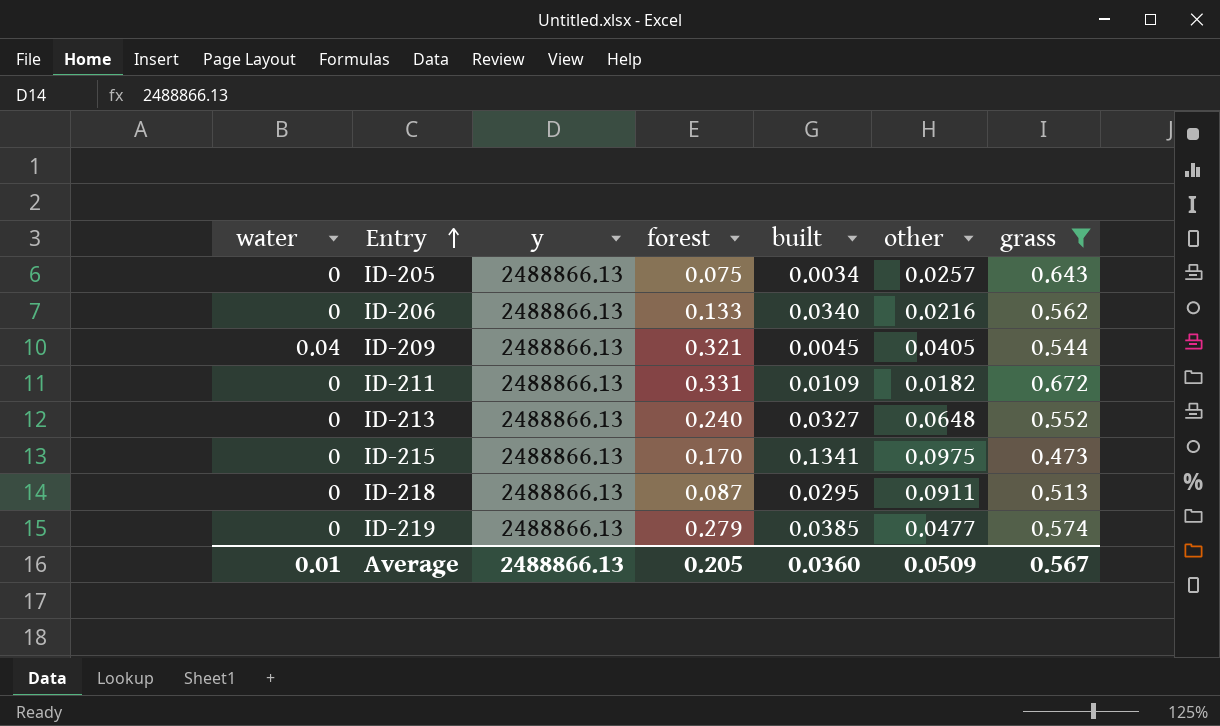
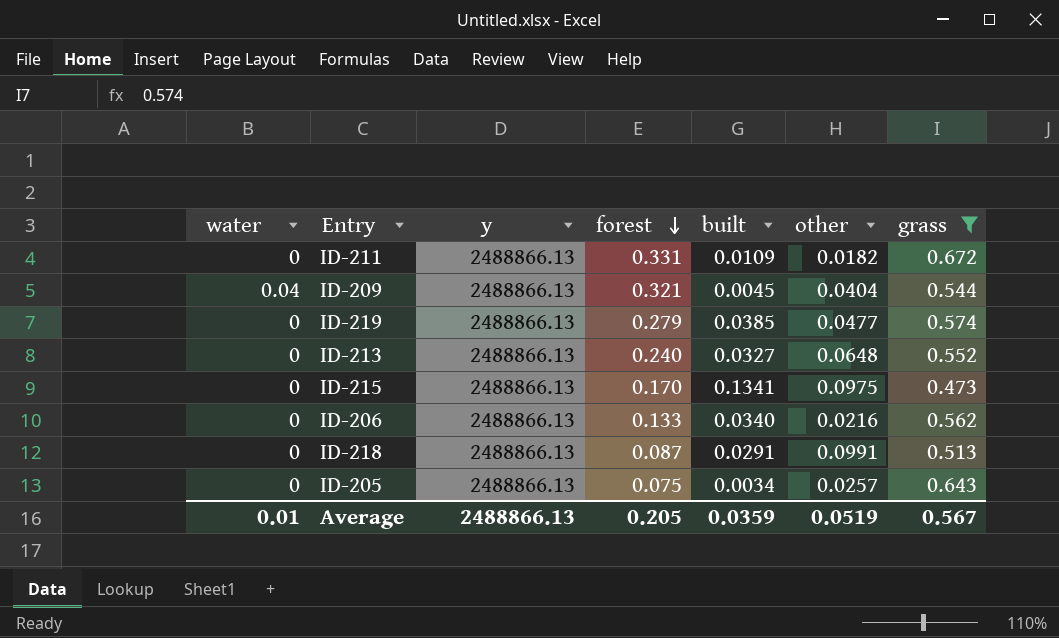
row order: Entry ascending -> forest descending
ID-209 | other: 0.0405 -> 0.0404
ID-218 | built: 0.0295 -> 0.0291
ID-218 | other: 0.0911 -> 0.0991
Average | built: 0.0360 -> 0.0359
Average | other: 0.0509 -> 0.0519

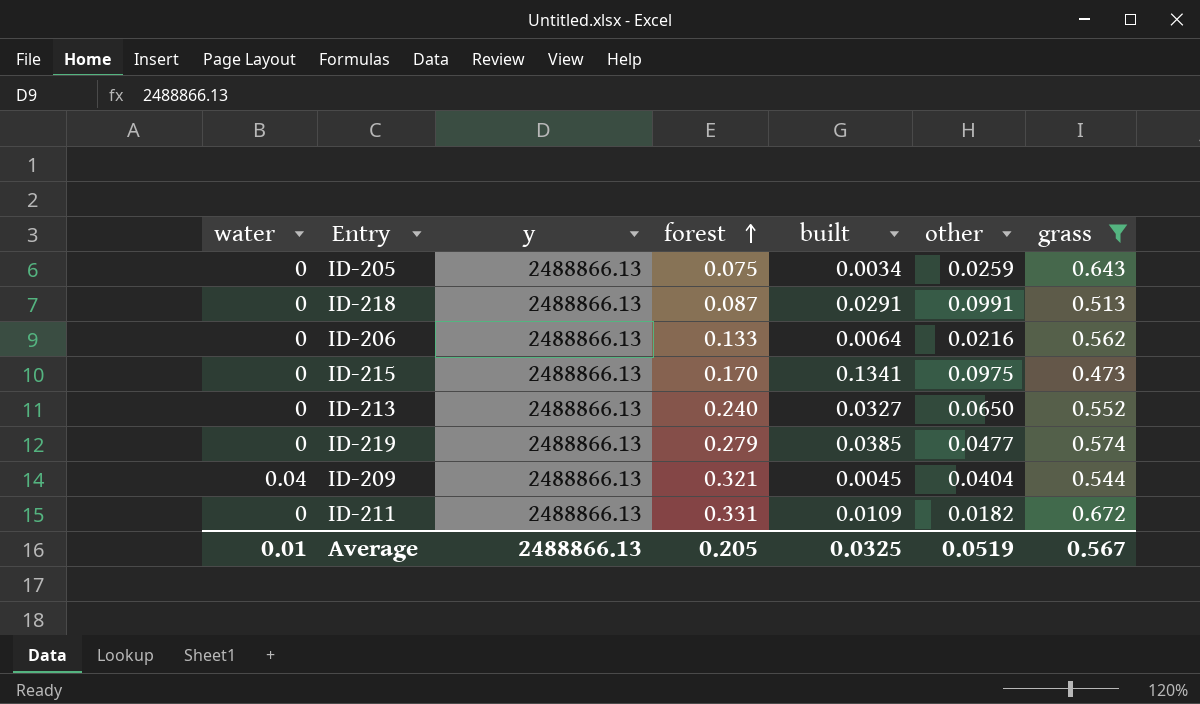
row order: forest descending -> forest ascending
ID-205 | other: 0.0257 -> 0.0259
ID-206 | built: 0.0340 -> 0.0064
ID-213 | other: 0.0648 -> 0.0650
Average | built: 0.0359 -> 0.0325

